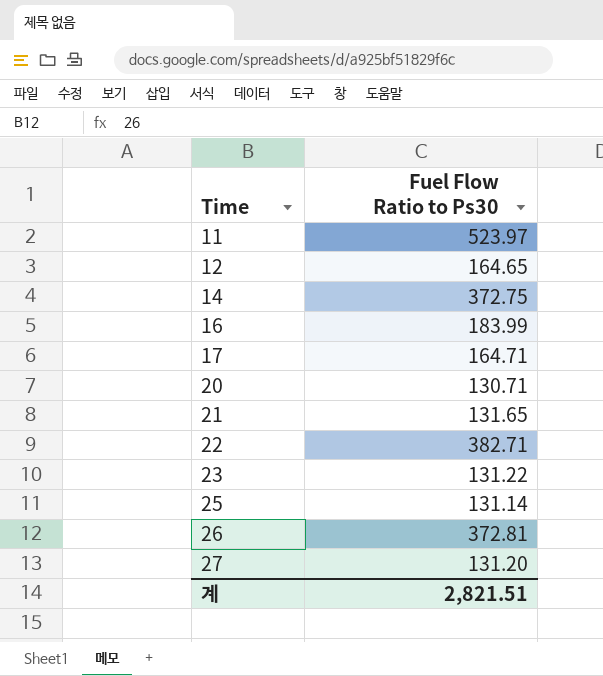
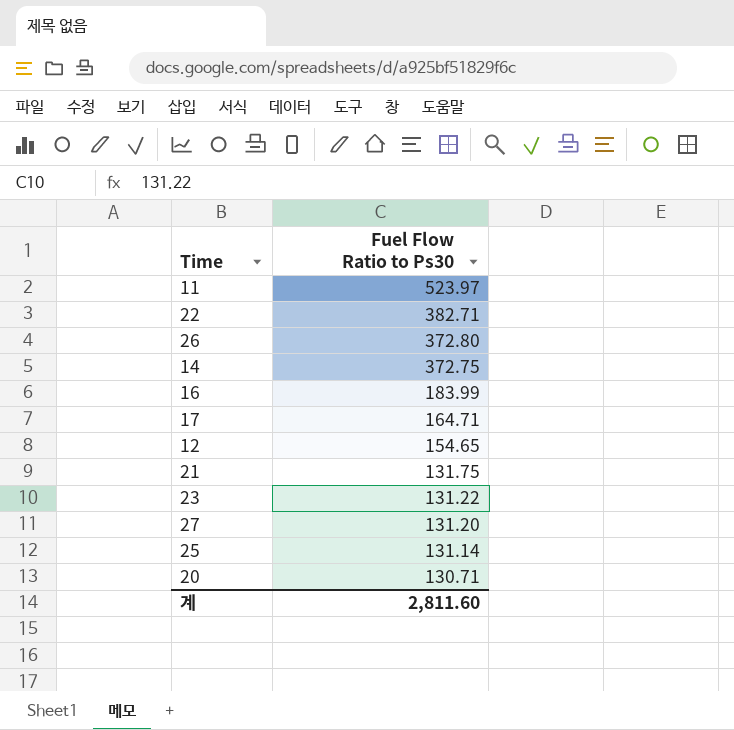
row order: Time ascending -> Fuel Flow Ratio to Ps30 descending
26 | Fuel Flow Ratio to Ps30: 372.81 -> 372.80
12 | Fuel Flow Ratio to Ps30: 164.65 -> 154.65
21 | Fuel Flow Ratio to Ps30: 131.65 -> 131.75
계 | Fuel Flow Ratio to Ps30: 2,821.51 -> 2,811.60

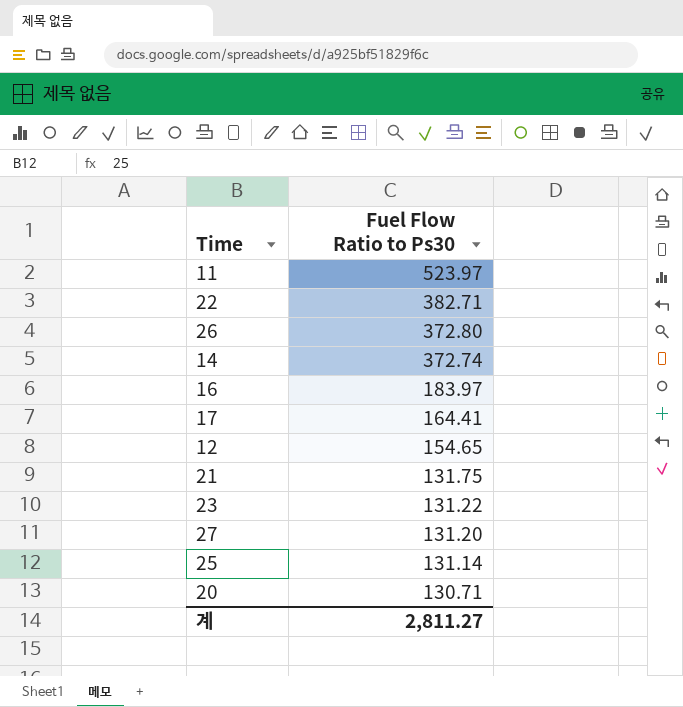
14 | Fuel Flow Ratio to Ps30: 372.75 -> 372.74
16 | Fuel Flow Ratio to Ps30: 183.99 -> 183.97
17 | Fuel Flow Ratio to Ps30: 164.71 -> 164.41
계 | Fuel Flow Ratio to Ps30: 2,811.60 -> 2,811.27

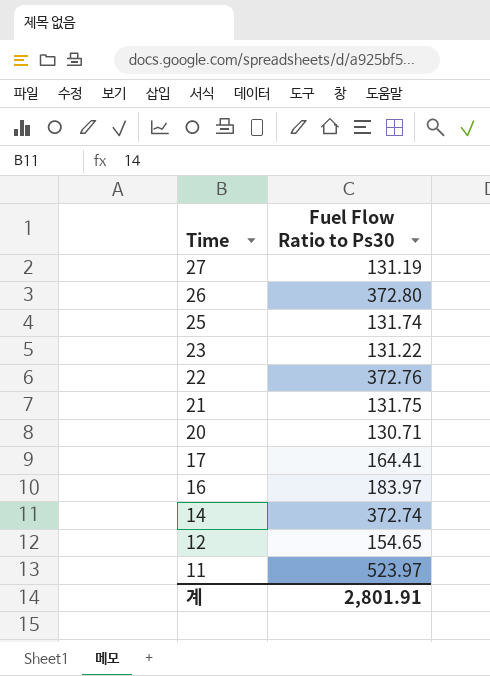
row order: Fuel Flow Ratio to Ps30 descending -> Time descending
27 | Fuel Flow Ratio to Ps30: 131.20 -> 131.19
25 | Fuel Flow Ratio to Ps30: 131.14 -> 131.74
22 | Fuel Flow Ratio to Ps30: 382.71 -> 372.76
계 | Fuel Flow Ratio to Ps30: 2,811.27 -> 2,801.91

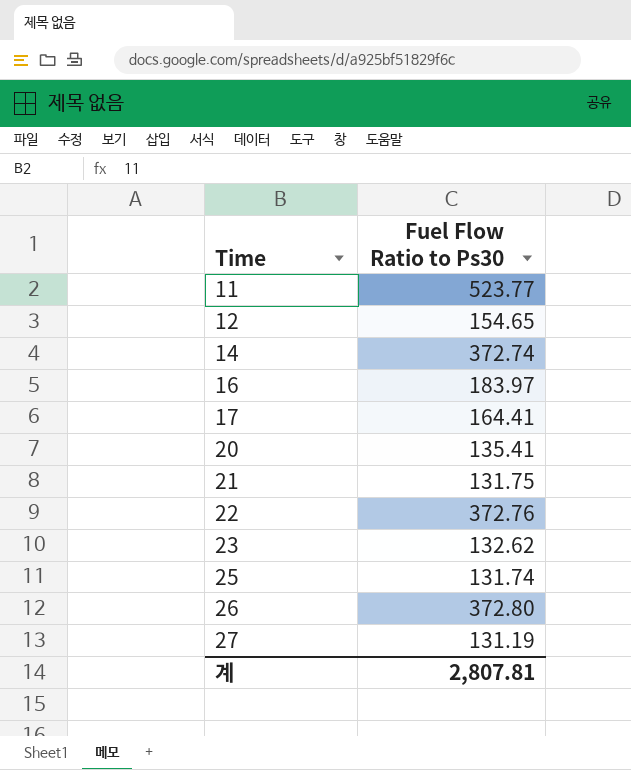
row order: Time descending -> Time ascending
11 | Fuel Flow Ratio to Ps30: 523.97 -> 523.77
20 | Fuel Flow Ratio to Ps30: 130.71 -> 135.41
23 | Fuel Flow Ratio to Ps30: 131.22 -> 132.62
계 | Fuel Flow Ratio to Ps30: 2,801.91 -> 2,807.81

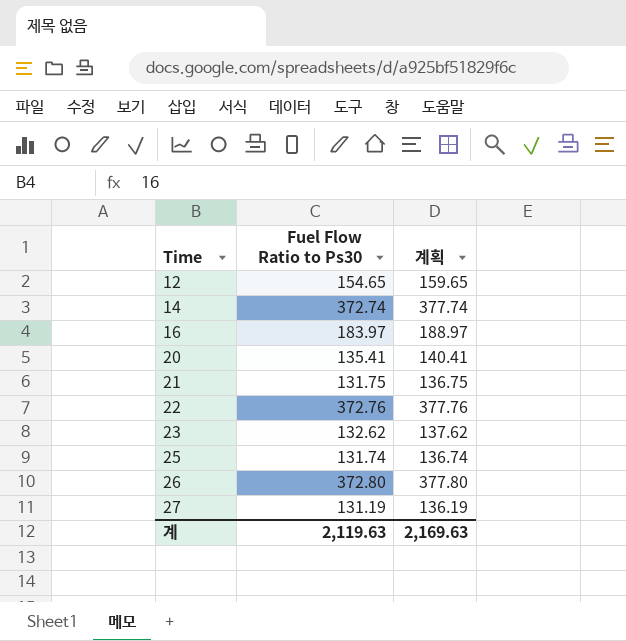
column 계획 | formula: none -> [Fuel Flow Ratio to Ps30] + 5
row 11: 523.77 -> none
row 17: 164.41 -> none
계 | Fuel Flow Ratio to Ps30: 2,807.81 -> 2,119.63

